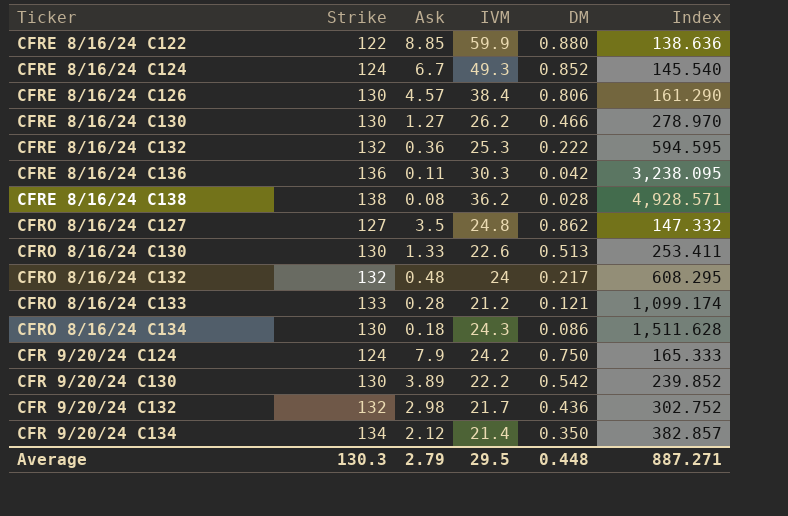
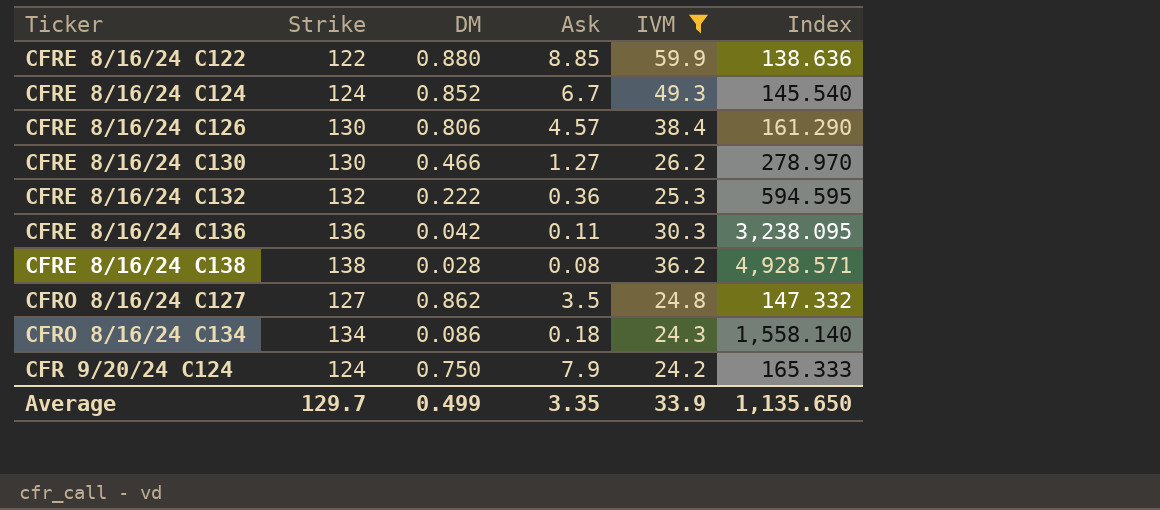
filter: none -> IVM >= 24.2
column DM | position: 5 -> 3
CFRO 8/16/24 C134 | Strike: 130 -> 134
CFRO 8/16/24 C134 | Index: 1,511.628 -> 1,558.140
Average | Strike: 130.3 -> 129.7
Average | DM: 0.448 -> 0.499
Average | Ask: 2.79 -> 3.35
Average | IVM: 29.5 -> 33.9
Average | Index: 887.271 -> 1,135.650

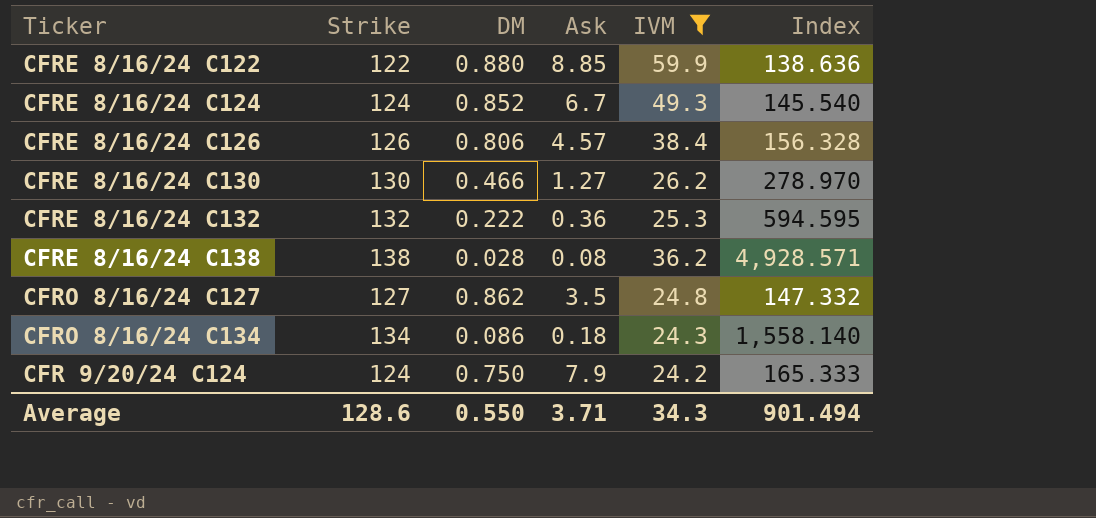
row CFRE 8/16/24 C136: 136 | 0.042 | 0.11 | 30.3 | 3,238.095 -> none
CFRE 8/16/24 C126 | Strike: 130 -> 126
CFRE 8/16/24 C126 | Index: 161.290 -> 156.328
Average | Strike: 129.7 -> 128.6
Average | DM: 0.499 -> 0.550
Average | Ask: 3.35 -> 3.71
Average | IVM: 33.9 -> 34.3
Average | Index: 1,135.650 -> 901.494

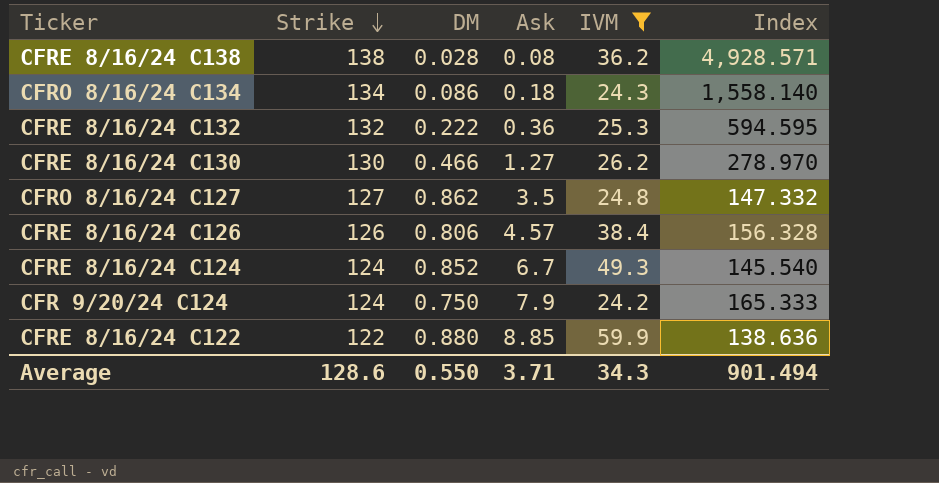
row order: none -> Strike descending

